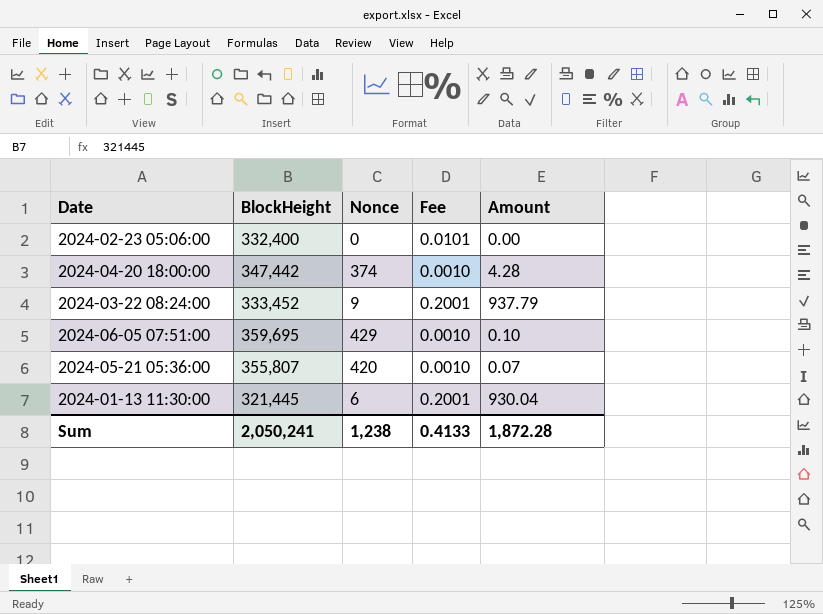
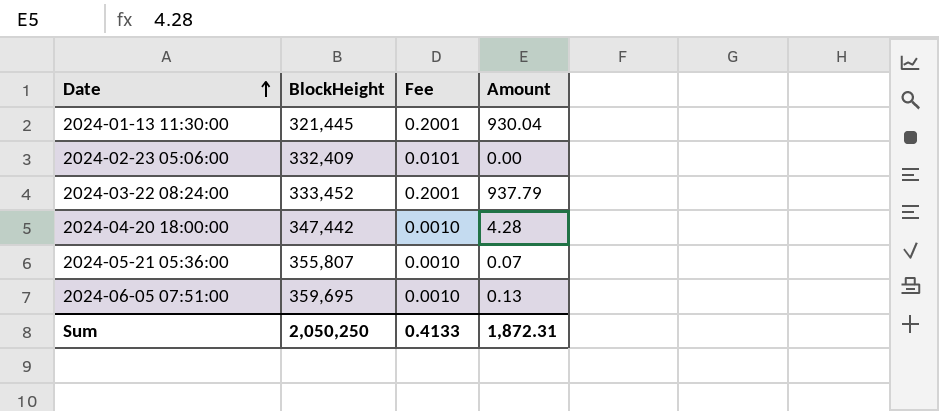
row order: none -> Date ascending
column Nonce | position: 3 -> none
2024-02-23 05:06:00 | BlockHeight: 332,400 -> 332,409
2024-06-05 07:51:00 | Amount: 0.10 -> 0.13
Sum | BlockHeight: 2,050,241 -> 2,050,250
Sum | Amount: 1,872.28 -> 1,872.31

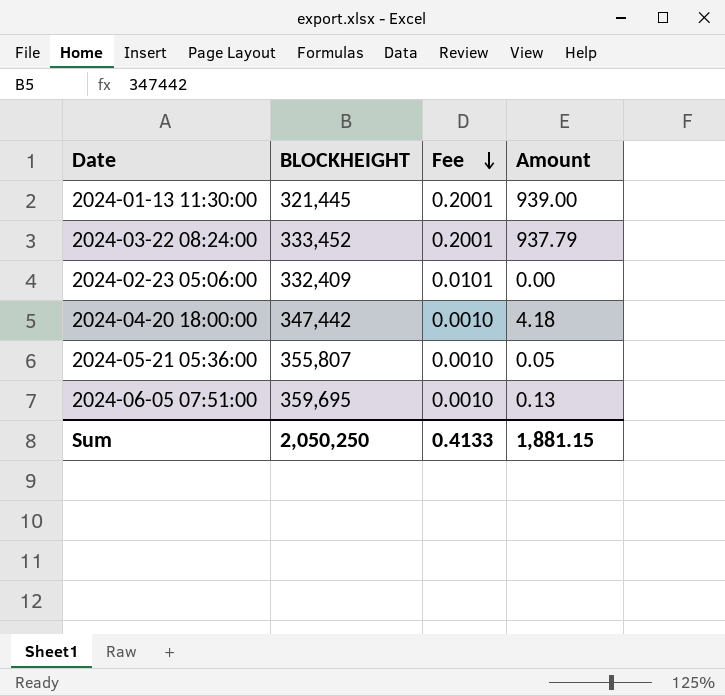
row order: Date ascending -> Fee descending
column name: BlockHeight -> BLOCKHEIGHT
2024-01-13 11:30:00 | Amount: 930.04 -> 939.00
2024-04-20 18:00:00 | Amount: 4.28 -> 4.18
2024-05-21 05:36:00 | Amount: 0.07 -> 0.05
Sum | Amount: 1,872.31 -> 1,881.15

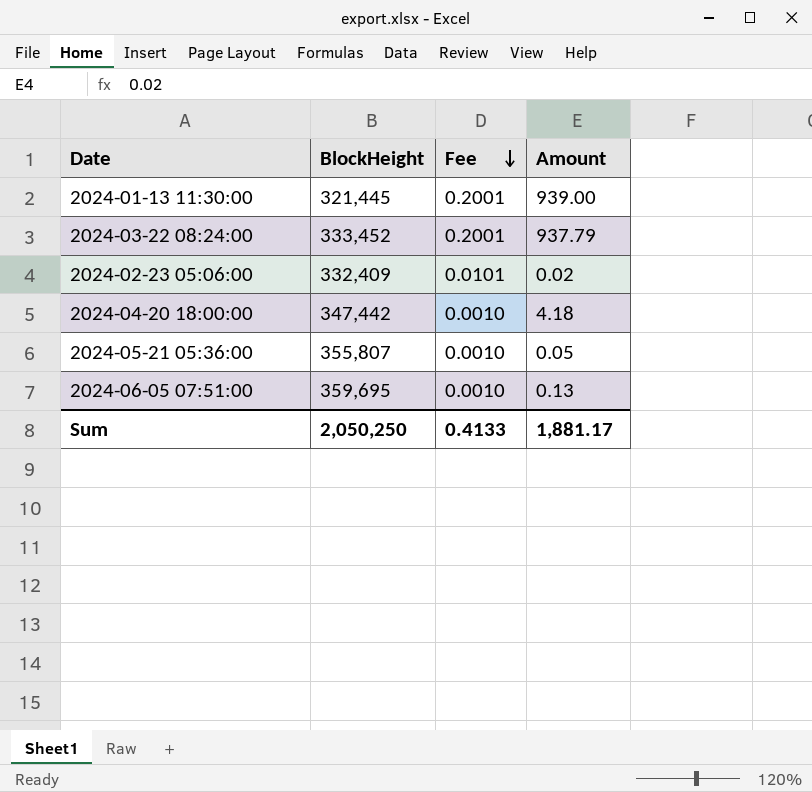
column name: BLOCKHEIGHT -> BlockHeight
2024-02-23 05:06:00 | Amount: 0.00 -> 0.02
Sum | Amount: 1,881.15 -> 1,881.17

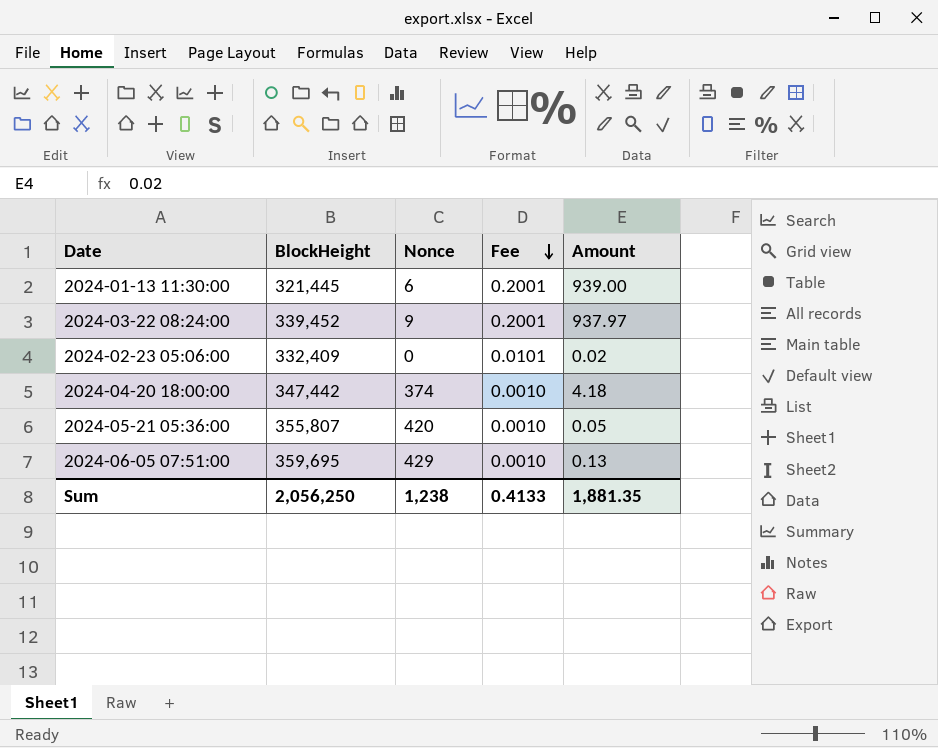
column Nonce | position: none -> 3
2024-03-22 08:24:00 | BlockHeight: 333,452 -> 339,452
2024-03-22 08:24:00 | Amount: 937.79 -> 937.97
Sum | BlockHeight: 2,050,250 -> 2,056,250
Sum | Amount: 1,881.17 -> 1,881.35

